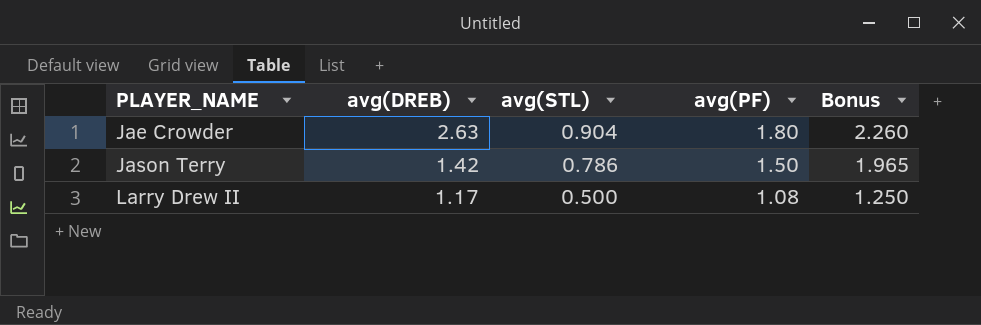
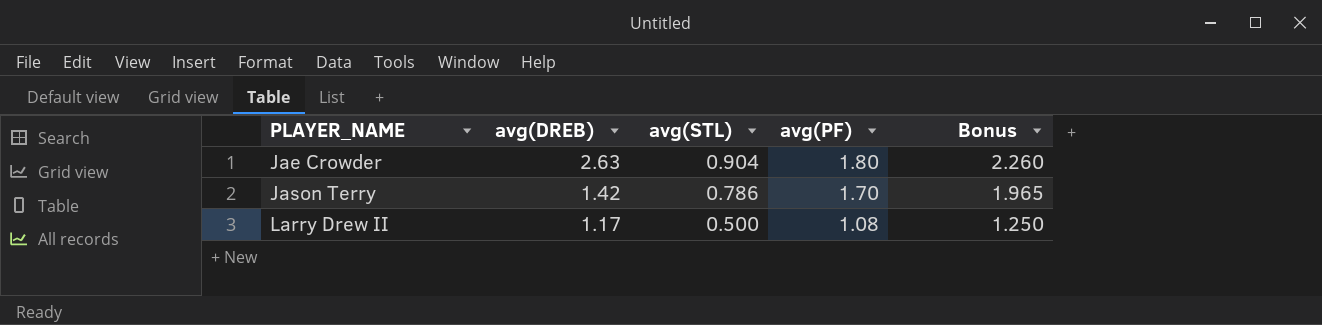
Jason Terry | avg(PF): 1.50 -> 1.70

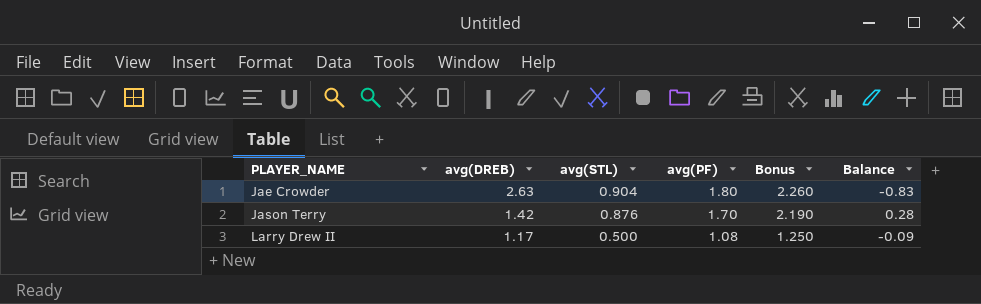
column Balance | formula: none -> [avg(PF)] - [avg(DREB)]
Jason Terry | avg(STL): 0.786 -> 0.876
Jason Terry | Bonus: 1.965 -> 2.190

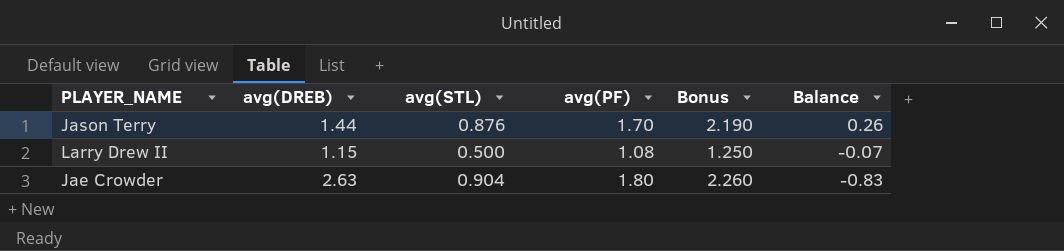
row order: PLAYER_NAME ascending -> Balance descending
Jason Terry | avg(DREB): 1.42 -> 1.44
Jason Terry | Balance: 0.28 -> 0.26
Larry Drew II | avg(DREB): 1.17 -> 1.15
Larry Drew II | Balance: -0.09 -> -0.07

